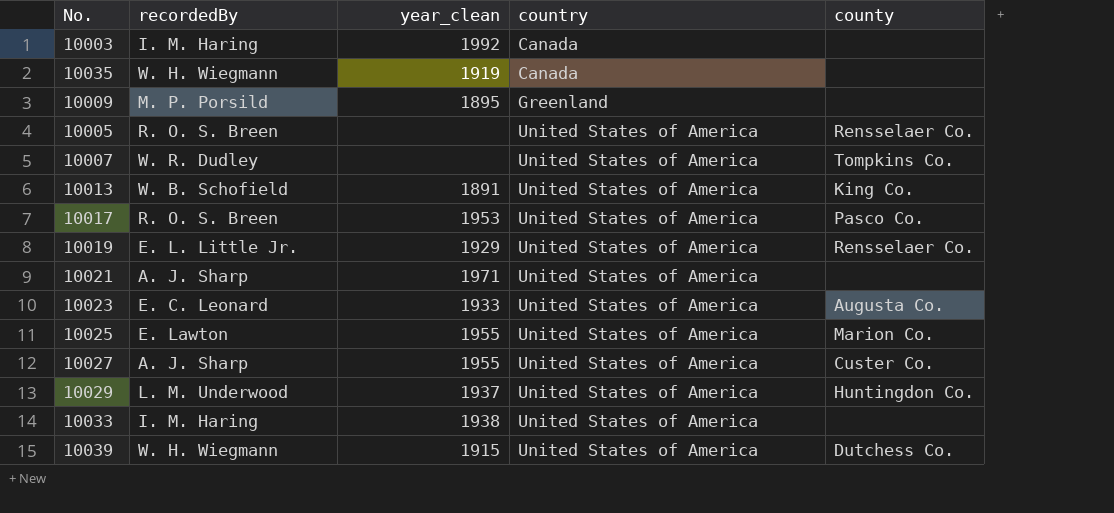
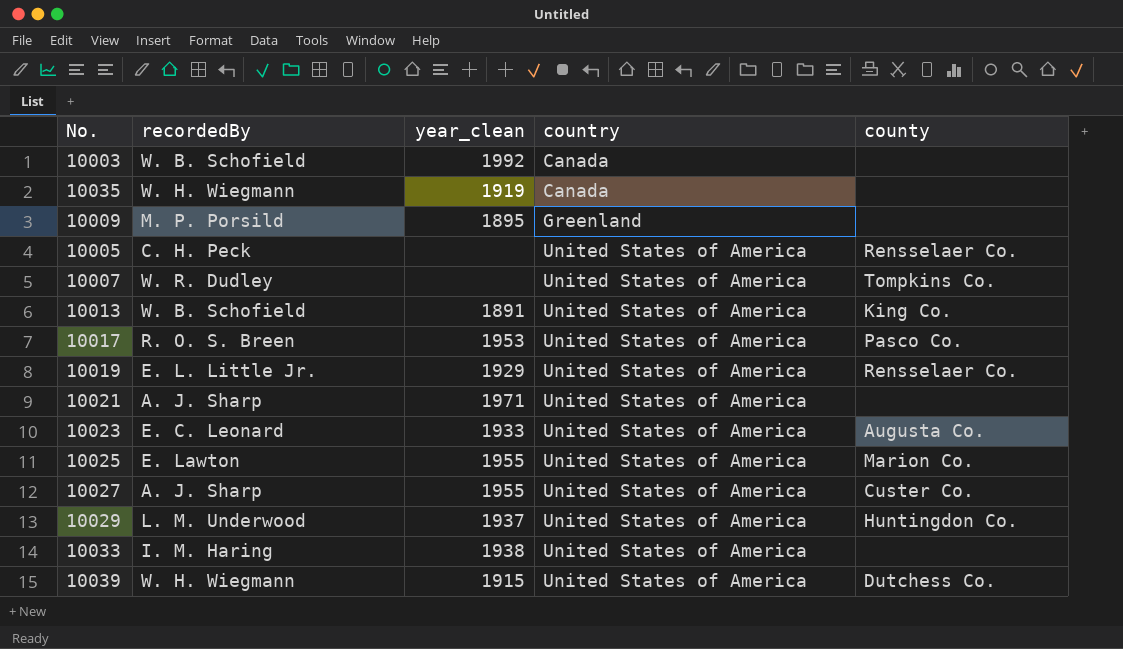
10003 | recordedBy: I. M. Haring -> W. B. Schofield
10005 | recordedBy: R. O. S. Breen -> C. H. Peck

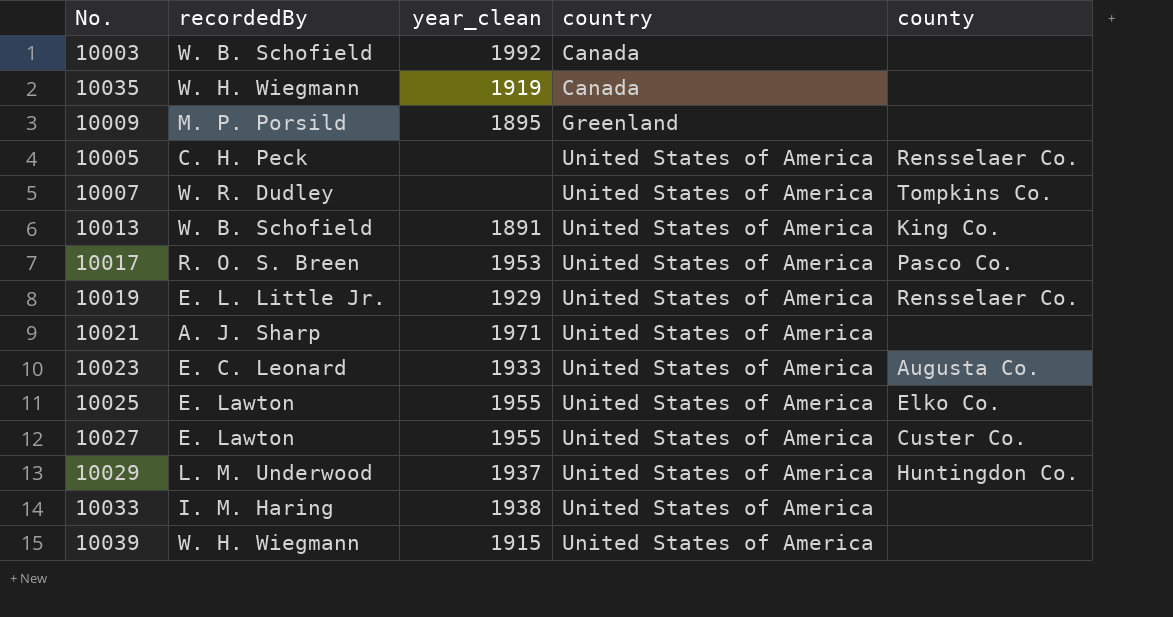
10025 | county: Marion Co. -> Elko Co.
10027 | recordedBy: A. J. Sharp -> E. Lawton
10039 | county: Dutchess Co. -> none

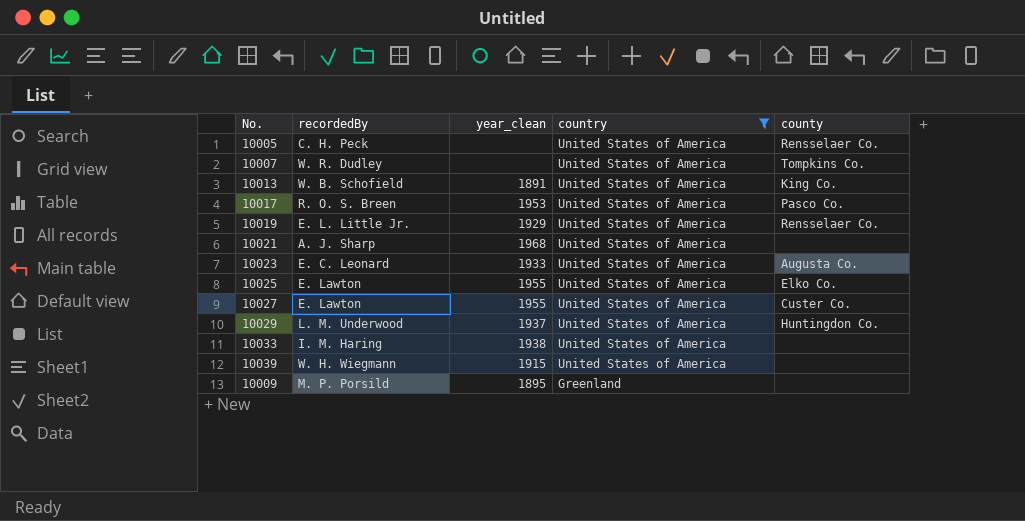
filter: none -> country != Canada
row order: country ascending -> country descending
10021 | year_clean: 1971 -> 1968

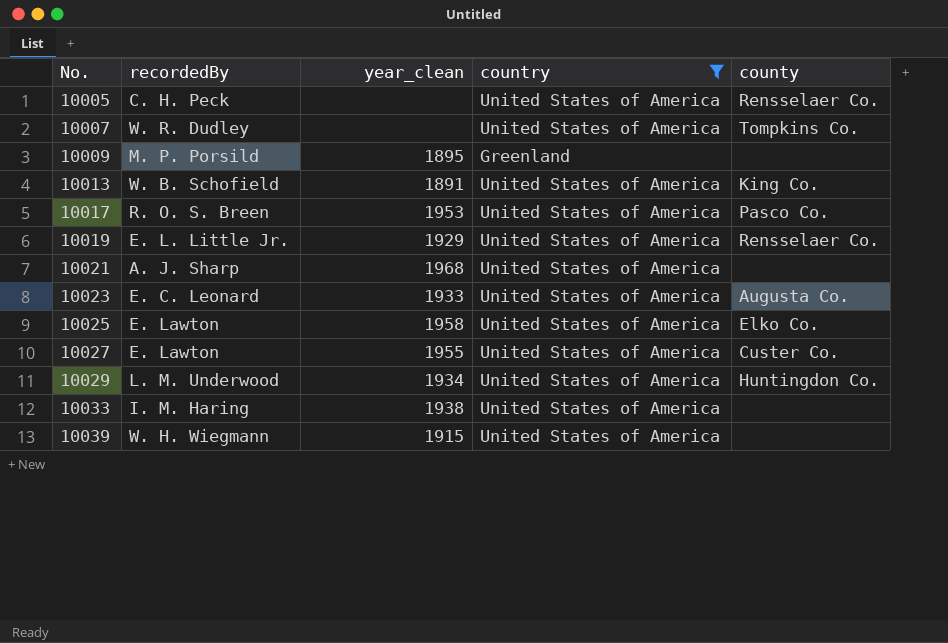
row order: country descending -> No. ascending
10025 | year_clean: 1955 -> 1958
10029 | year_clean: 1937 -> 1934

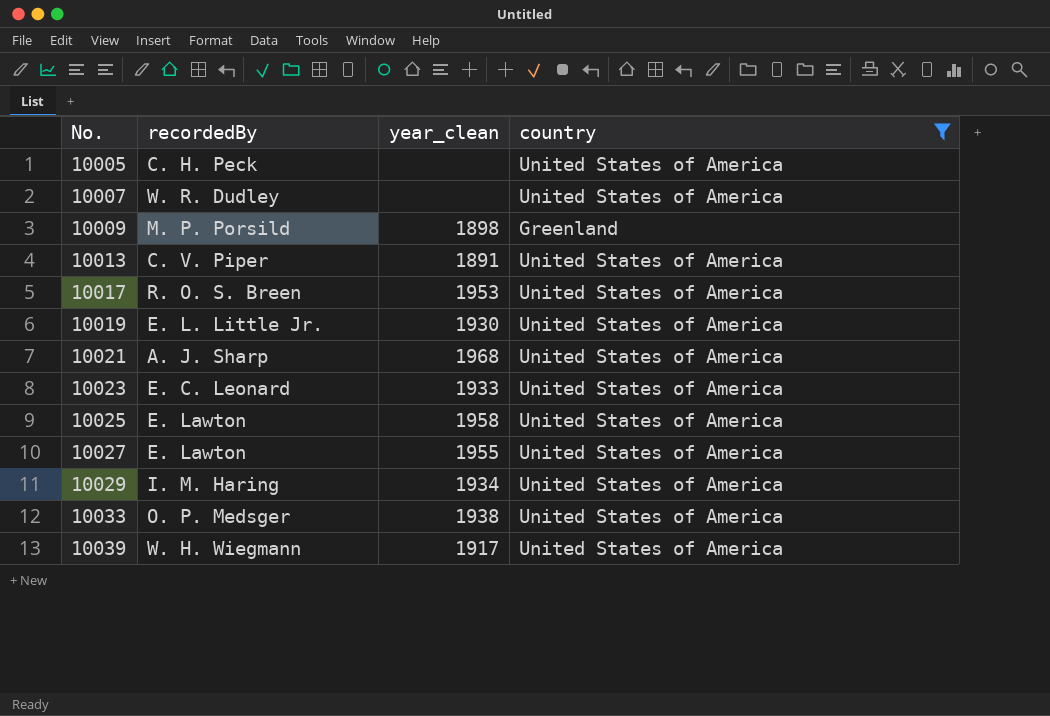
column county | position: 5 -> none
10009 | year_clean: 1895 -> 1898
10013 | recordedBy: W. B. Schofield -> C. V. Piper
10019 | year_clean: 1929 -> 1930
10029 | recordedBy: L. M. Underwood -> I. M. Haring
10033 | recordedBy: I. M. Haring -> O. P. Medsger
10039 | year_clean: 1915 -> 1917

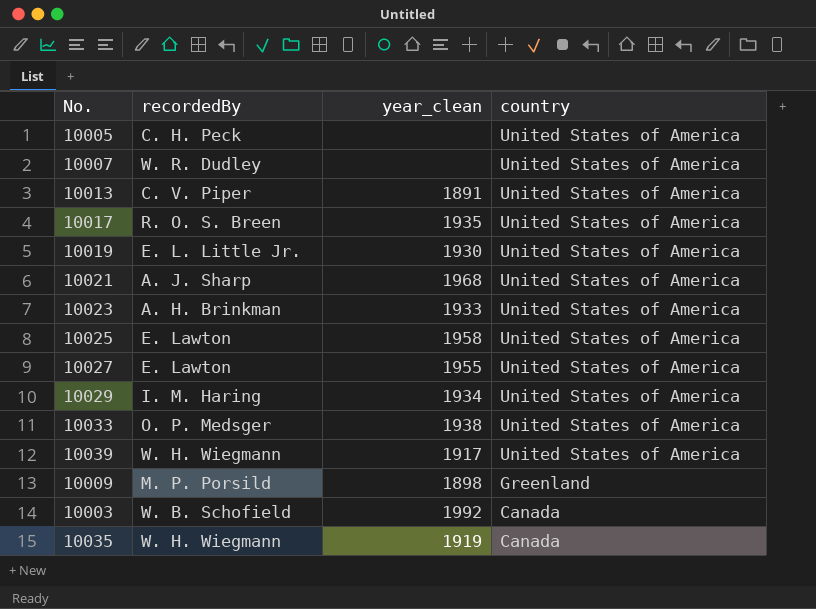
filter: country != Canada -> none
row order: No. ascending -> country descending
10017 | year_clean: 1953 -> 1935
10023 | recordedBy: E. C. Leonard -> A. H. Brinkman

